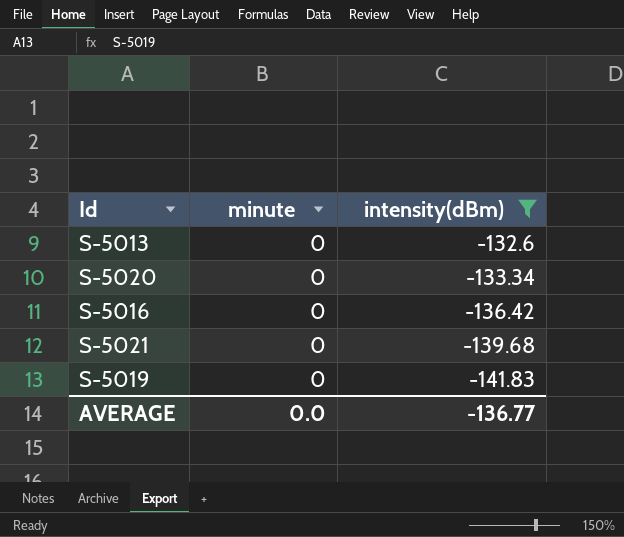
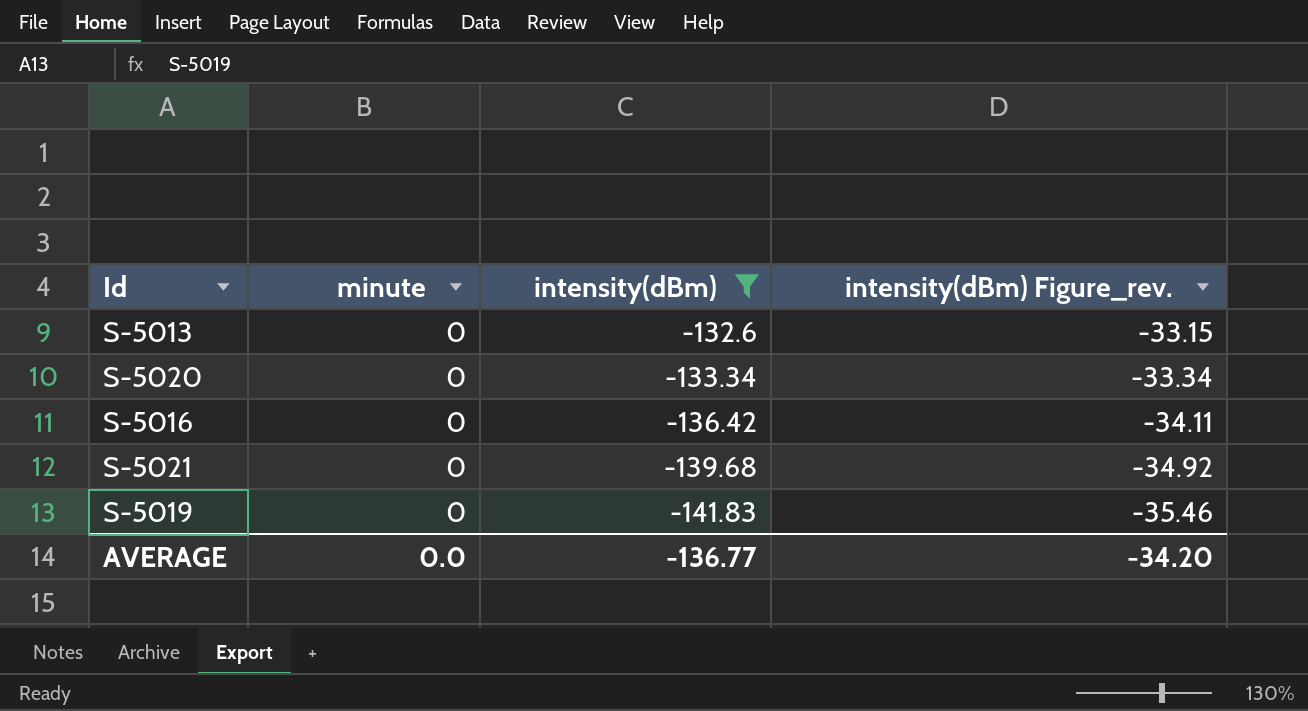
column intensity(dBm) Figure_rev. | formula: none -> [intensity(dBm)] * 0.25

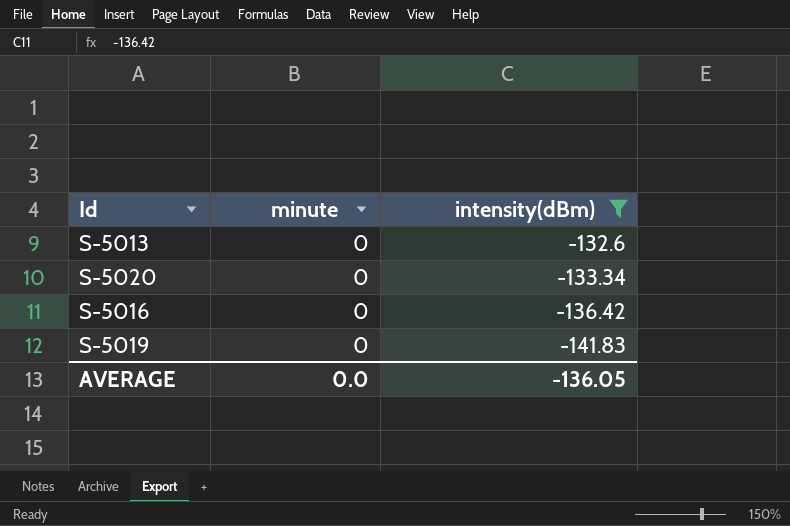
column intensity(dBm) Figure_rev. | formula: [intensity(dBm)] * 0.25 -> none
row S-5021: 0 | -139.68 | -34.92 -> none
AVERAGE | intensity(dBm): -136.77 -> -136.05

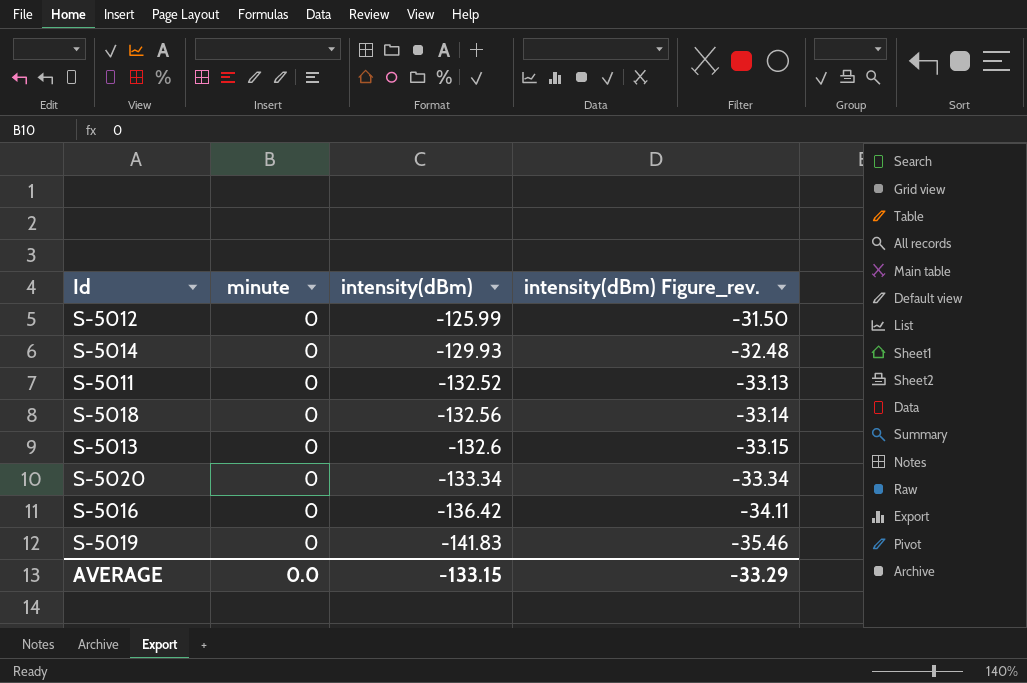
filter: intensity(dBm) <= -132.6 -> none
column intensity(dBm) Figure_rev. | formula: none -> [intensity(dBm)] * 0.25
AVERAGE | intensity(dBm): -136.05 -> -133.15

